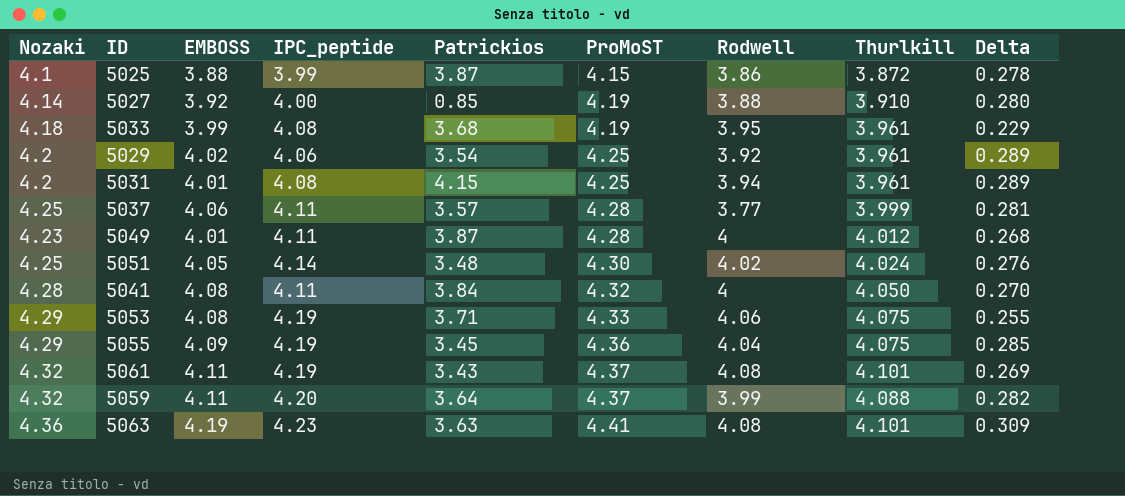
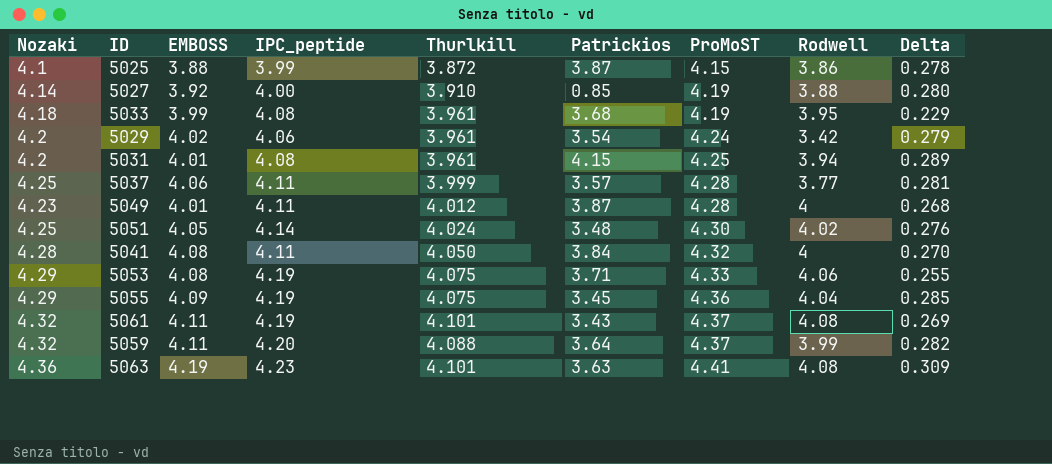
column Thurlkill | position: 8 -> 5
5029 | ProMoST: 4.25 -> 4.24
5029 | Rodwell: 3.92 -> 3.42
5029 | Delta: 0.289 -> 0.279

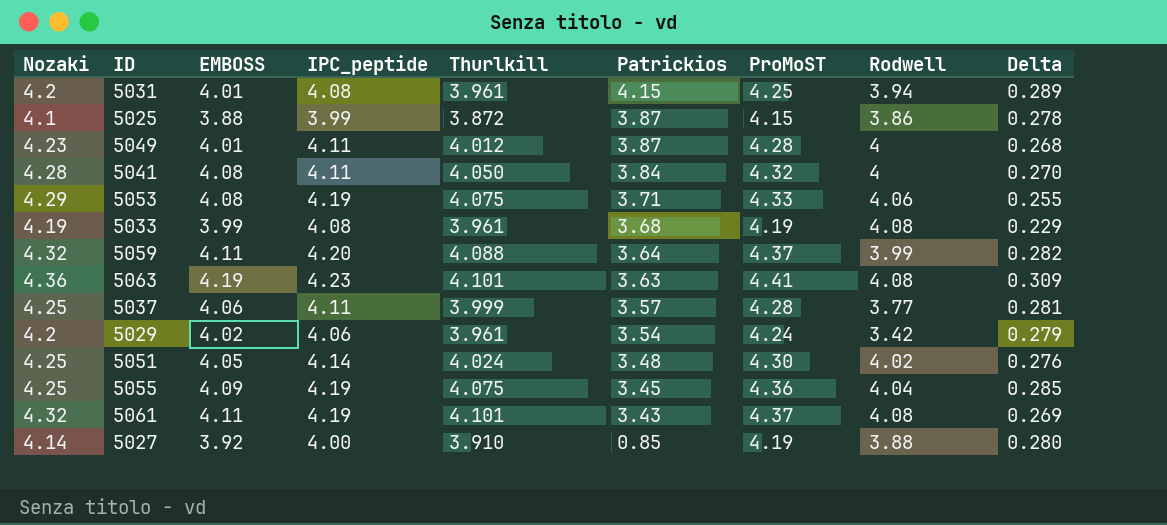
row order: ProMoST ascending -> Patrickios descending
5033 | Nozaki: 4.18 -> 4.19
5033 | Rodwell: 3.95 -> 4.08
5055 | Nozaki: 4.29 -> 4.25

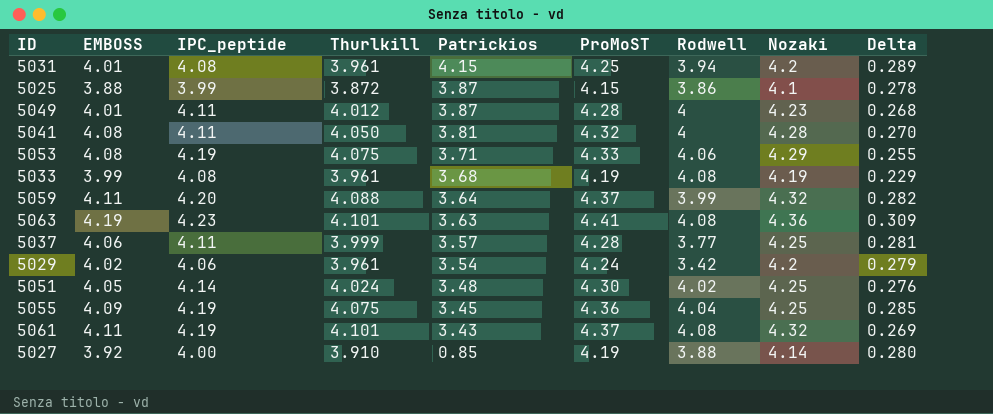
column Nozaki | position: 1 -> 8
5041 | Patrickios: 3.84 -> 3.81

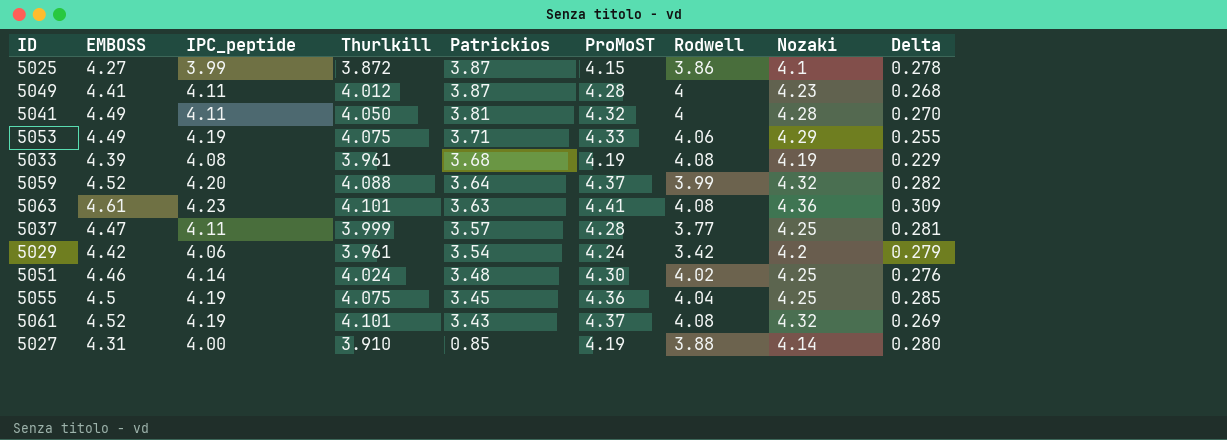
row 5031: 4.01 | 4.08 | 3.961 | 4.15 | 4.25 | 3.94 | 4.2 | 0.289 -> none
5025 | EMBOSS: 3.88 -> 4.27
5049 | EMBOSS: 4.01 -> 4.41
5041 | EMBOSS: 4.08 -> 4.49
5053 | EMBOSS: 4.08 -> 4.49
5033 | EMBOSS: 3.99 -> 4.39
5059 | EMBOSS: 4.11 -> 4.52
5063 | EMBOSS: 4.19 -> 4.61
5037 | EMBOSS: 4.06 -> 4.47
5029 | EMBOSS: 4.02 -> 4.42
5051 | EMBOSS: 4.05 -> 4.46
5055 | EMBOSS: 4.09 -> 4.5
5061 | EMBOSS: 4.11 -> 4.52
5027 | EMBOSS: 3.92 -> 4.31

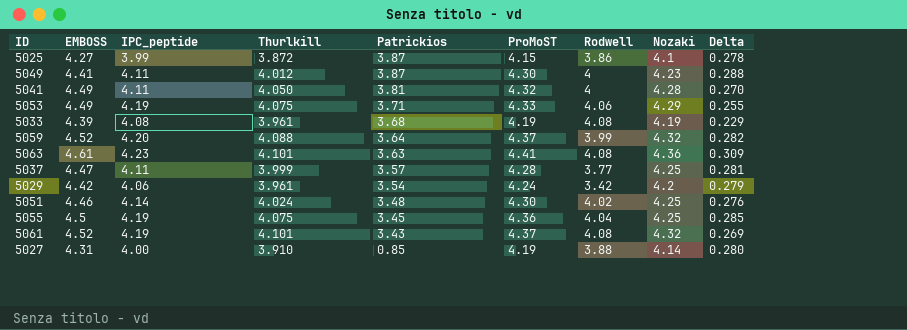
5049 | ProMoST: 4.28 -> 4.30
5049 | Delta: 0.268 -> 0.288

